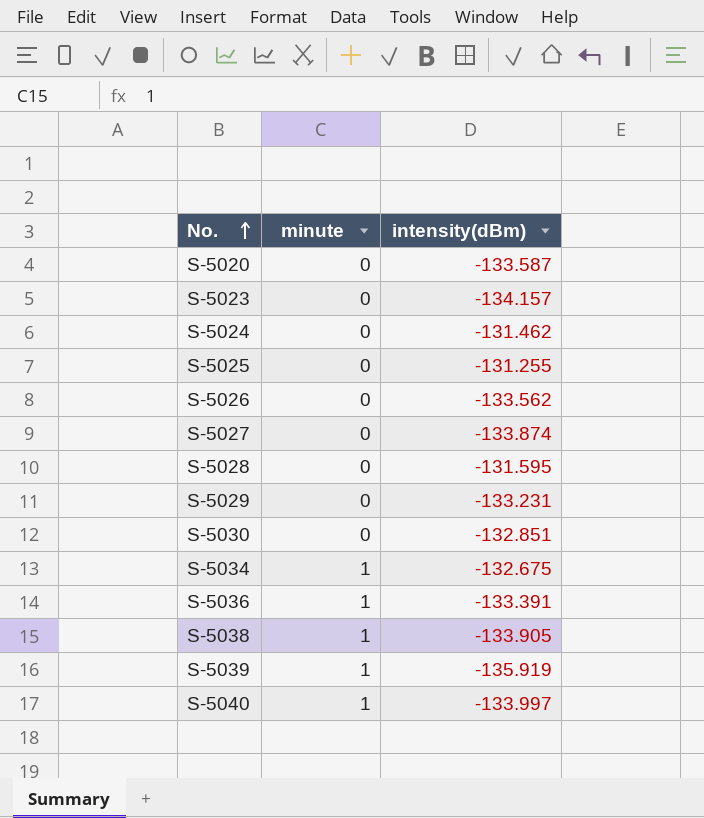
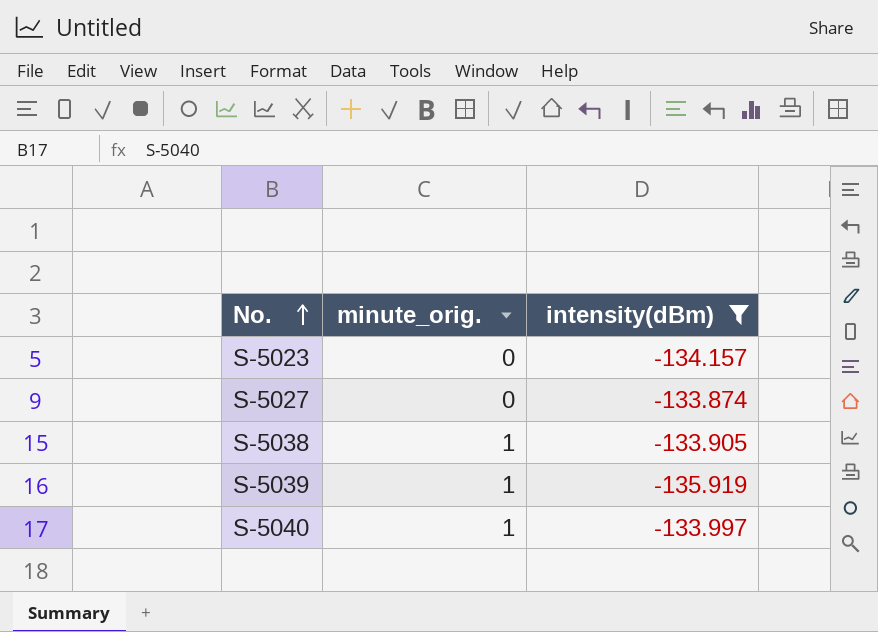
filter: none -> intensity(dBm) <= -133.874
column name: minute -> minute_orig.

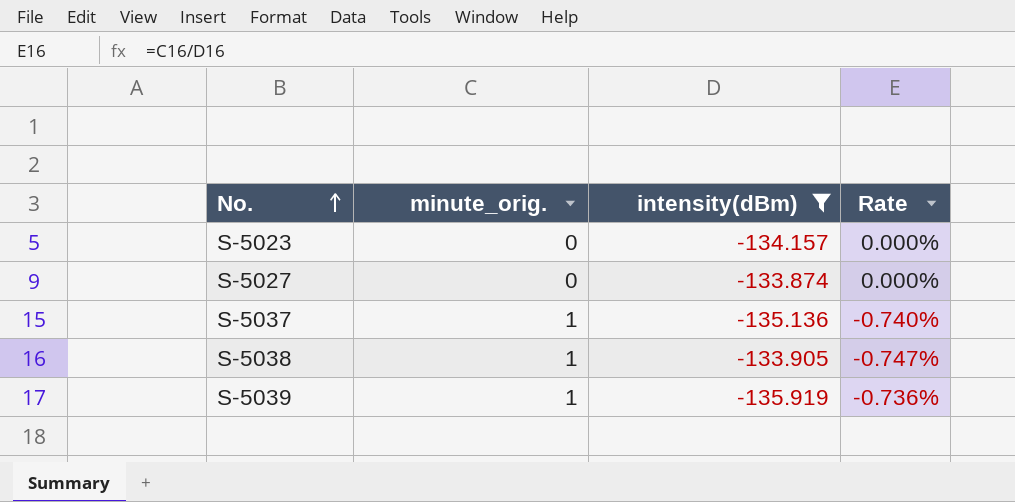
column Rate | formula: none -> [minute_orig.] / [intensity(dBm)]
row S-5040: 1 | -133.997 -> none
row S-5037: none -> 1 | -135.136 | -0.740%

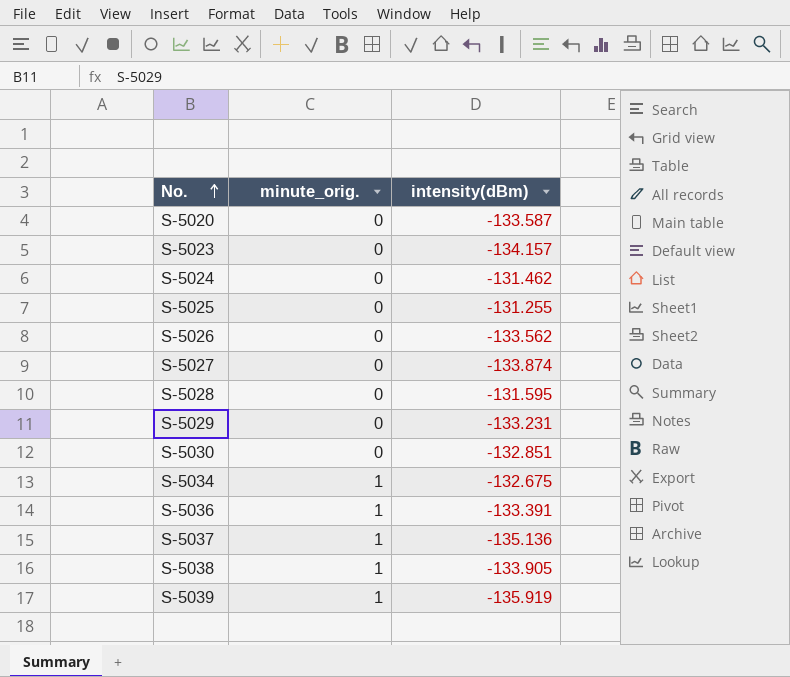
filter: intensity(dBm) <= -133.874 -> none
column Rate | formula: [minute_orig.] / [intensity(dBm)] -> none

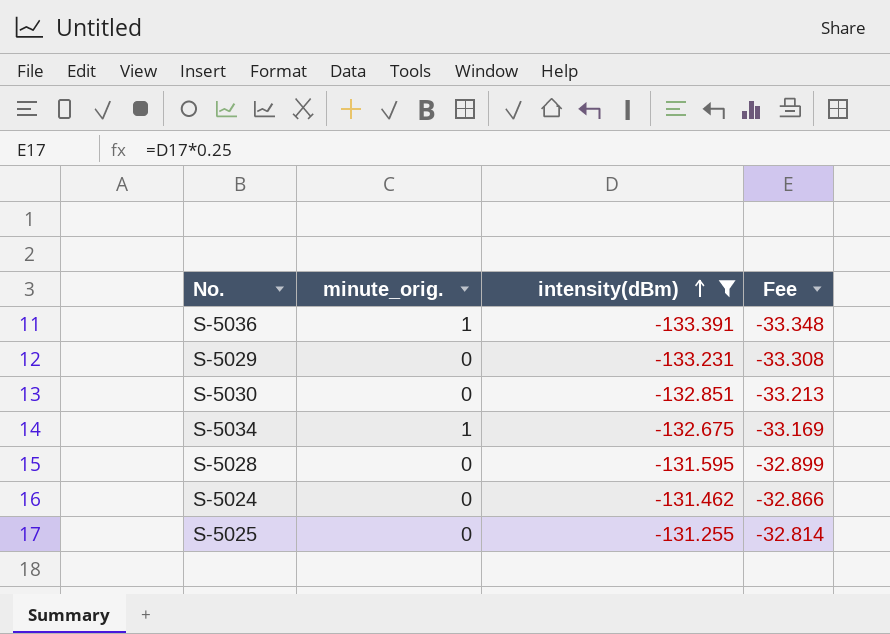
filter: none -> intensity(dBm) >= -133.391
row order: No. ascending -> intensity(dBm) ascending
column Fee | formula: none -> [intensity(dBm)] * 0.25

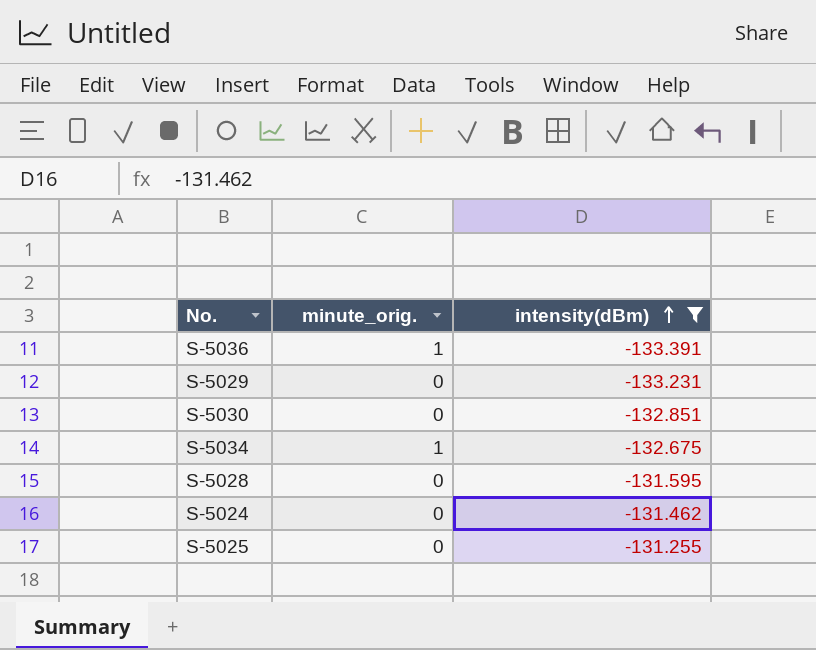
column Fee | formula: [intensity(dBm)] * 0.25 -> none

